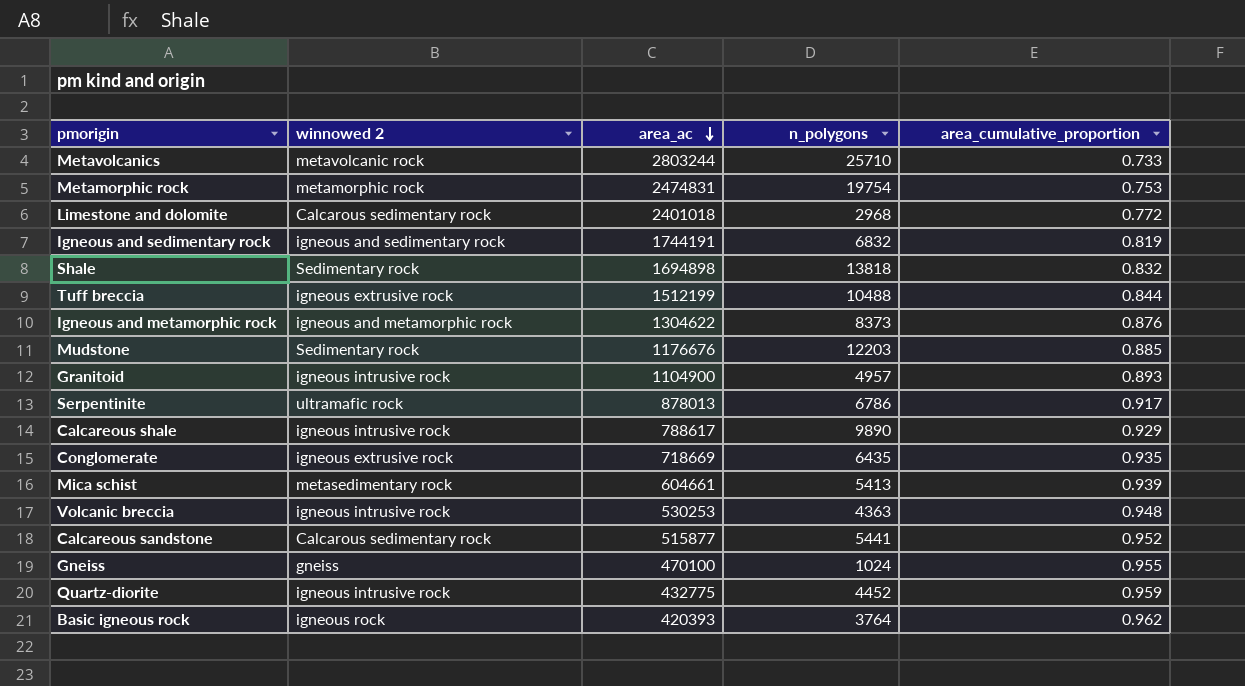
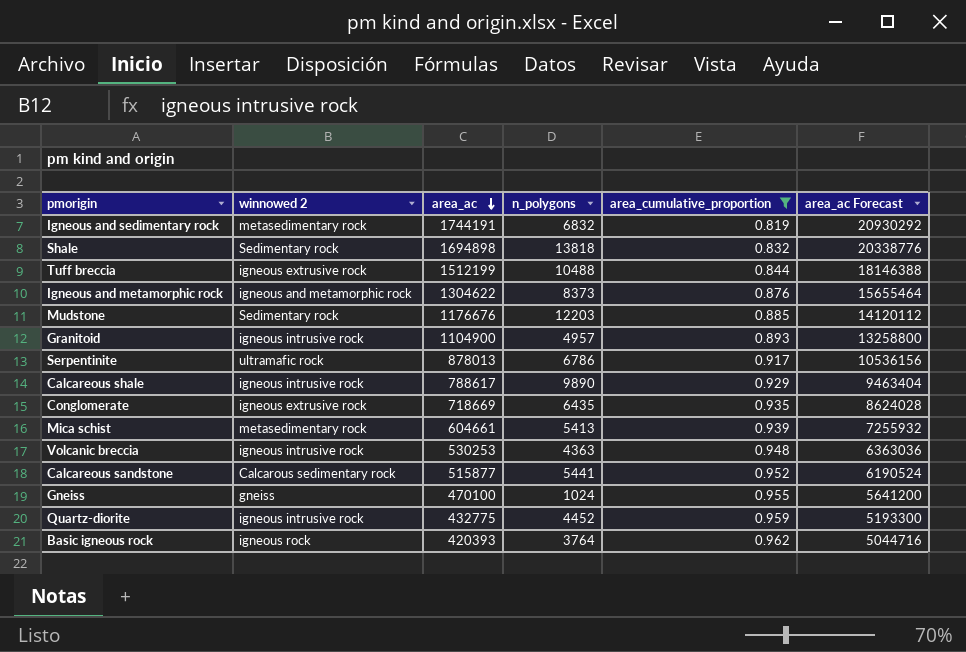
filter: none -> area_cumulative_proportion >= 0.819
column area_ac Forecast | formula: none -> [area_ac] * 12
Igneous and sedimentary rock | winnowed 2: igneous and sedimentary rock -> metasedimentary rock

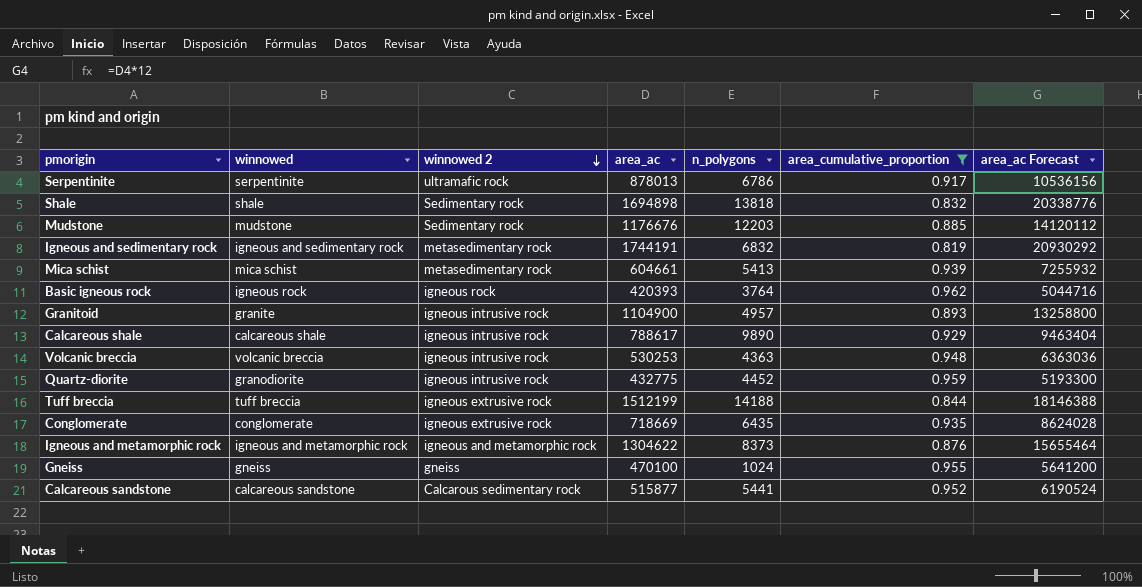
row order: area_ac descending -> winnowed 2 descending
column winnowed | position: none -> 2
Tuff breccia | n_polygons: 10488 -> 14188

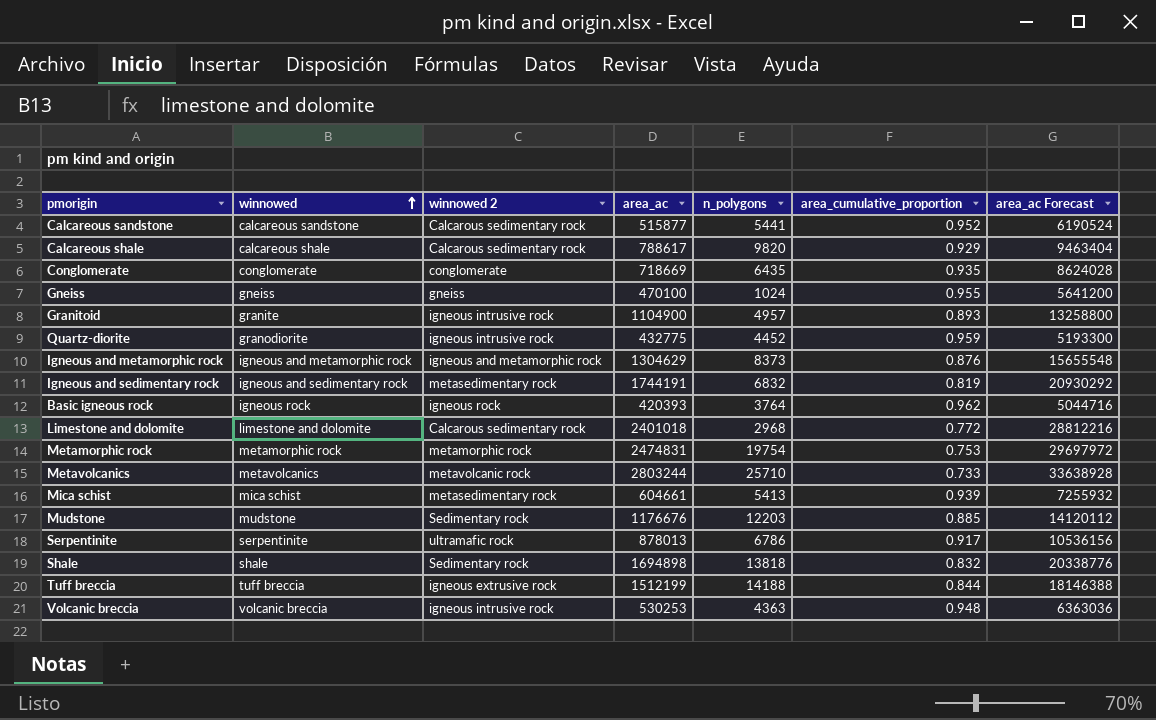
filter: area_cumulative_proportion >= 0.819 -> none
row order: winnowed 2 descending -> winnowed ascending
Calcareous shale | winnowed 2: igneous intrusive rock -> Calcarous sedimentary rock
Calcareous shale | n_polygons: 9890 -> 9820
Conglomerate | winnowed 2: igneous extrusive rock -> conglomerate
Igneous and metamorphic rock | area_ac: 1304622 -> 1304629
Igneous and metamorphic rock | area_ac Forecast: 15655464 -> 15655548

